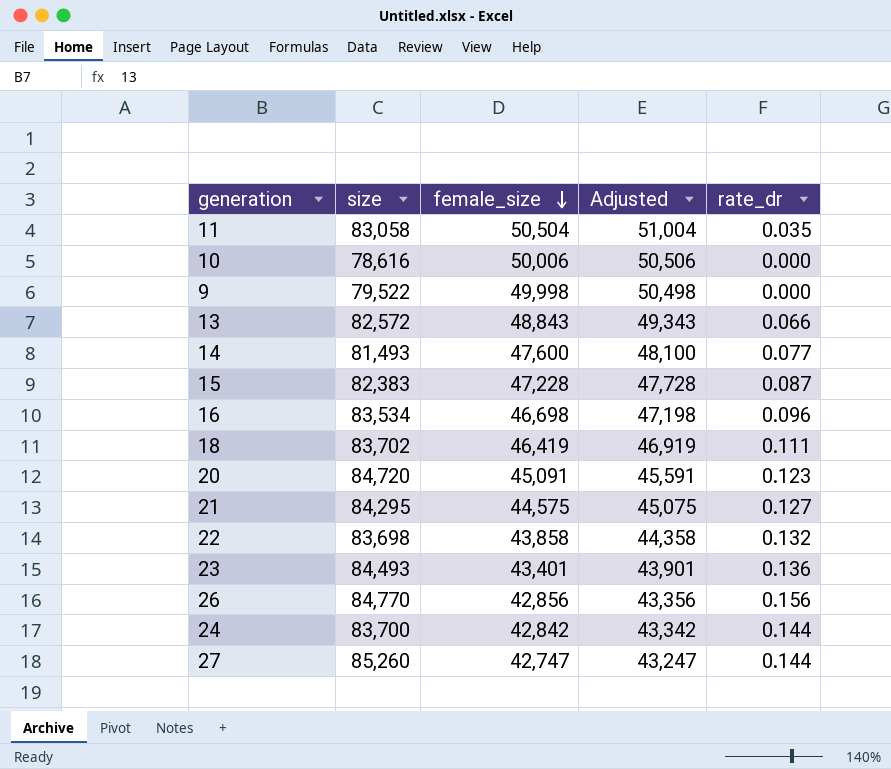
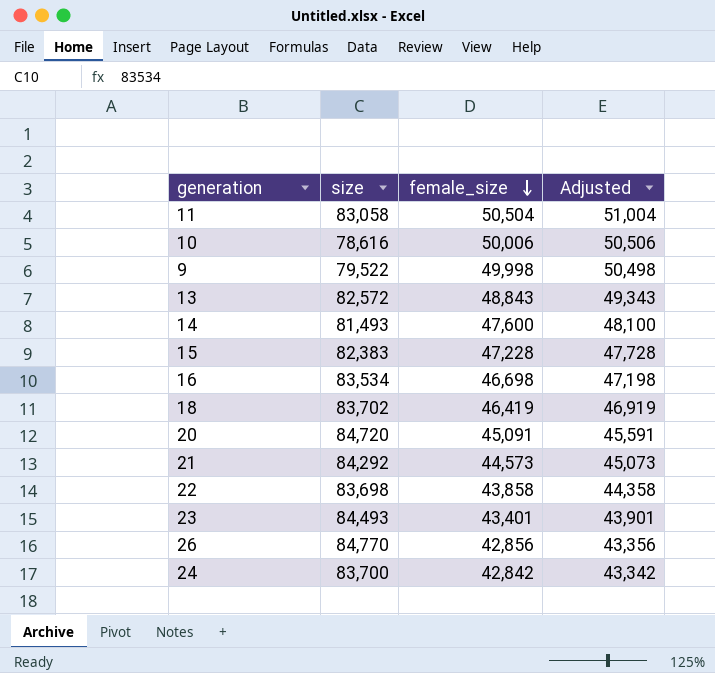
column rate_dr | position: 5 -> none
row 27: 85,260 | 42,747 | 43,247 | 0.144 -> none
21 | size: 84,295 -> 84,292
21 | female_size: 44,575 -> 44,573
21 | Adjusted: 45,075 -> 45,073

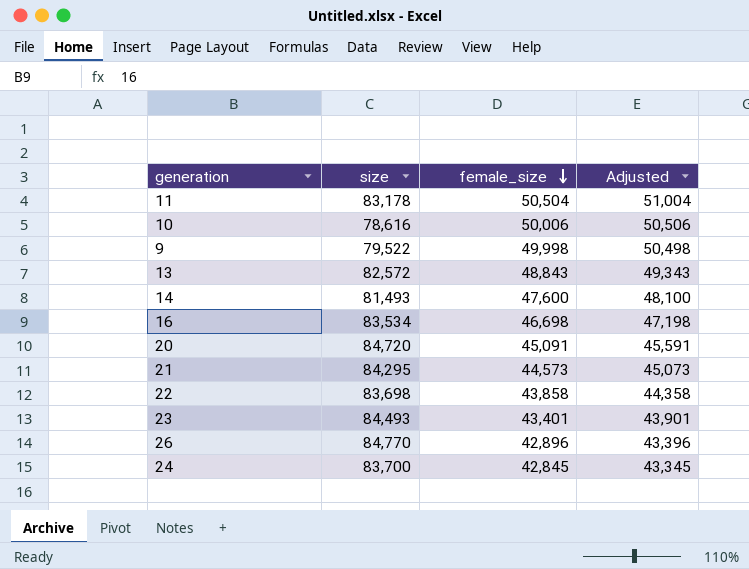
row 15: 82,383 | 47,228 | 47,728 -> none
row 18: 83,702 | 46,419 | 46,919 -> none
11 | size: 83,058 -> 83,178
21 | size: 84,292 -> 84,295
26 | female_size: 42,856 -> 42,896
26 | Adjusted: 43,356 -> 43,396
24 | female_size: 42,842 -> 42,845
24 | Adjusted: 43,342 -> 43,345

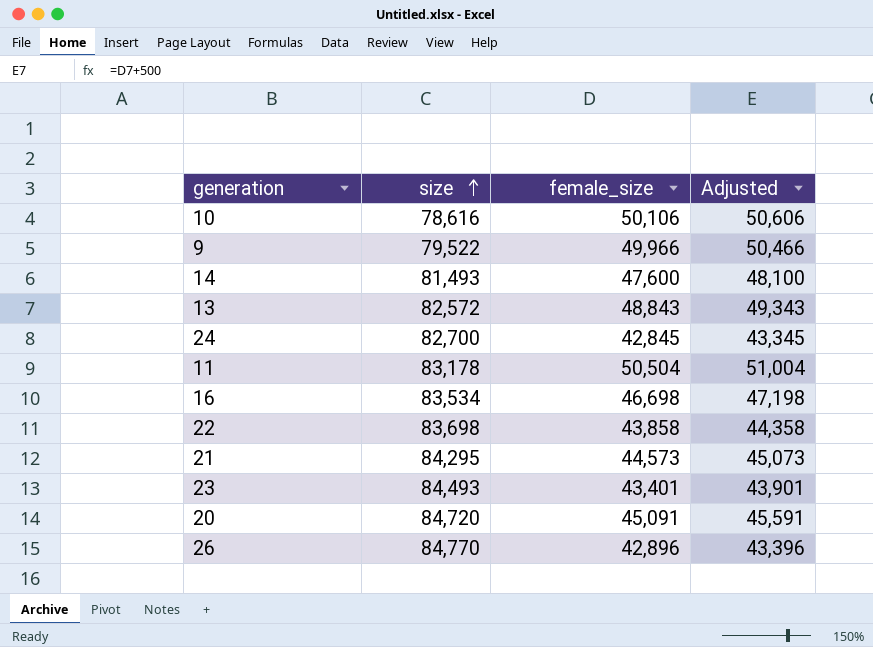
row order: female_size descending -> size ascending
10 | female_size: 50,006 -> 50,106
10 | Adjusted: 50,506 -> 50,606
9 | female_size: 49,998 -> 49,966
9 | Adjusted: 50,498 -> 50,466
24 | size: 83,700 -> 82,700

